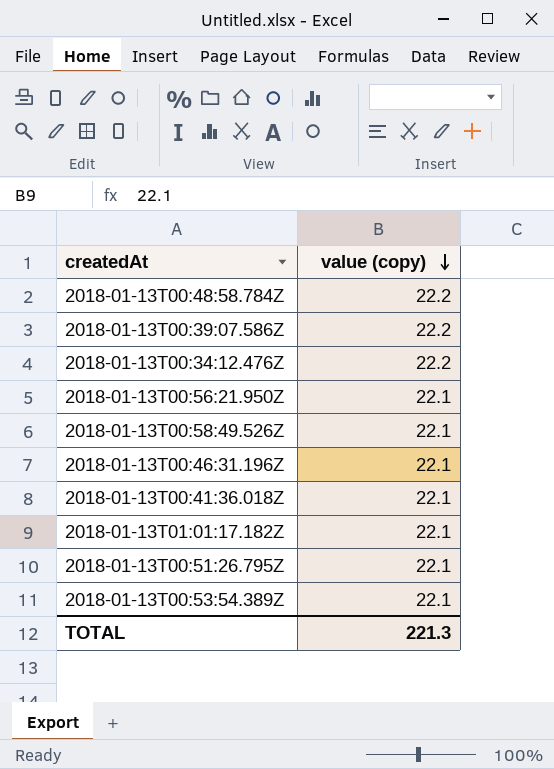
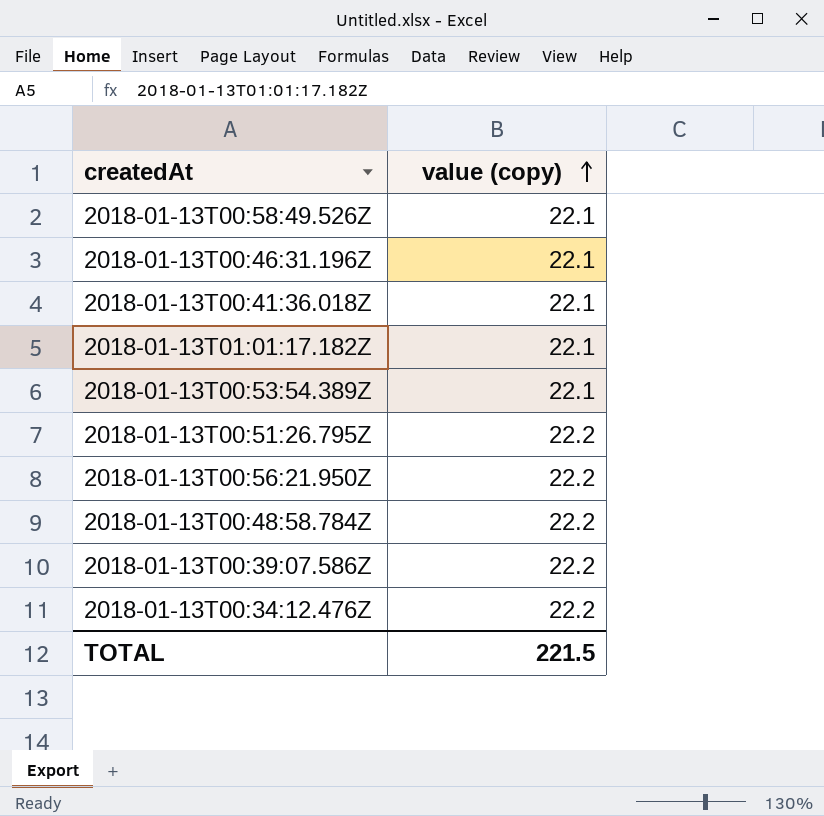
row order: value (copy) descending -> value (copy) ascending
2018-01-13T00:51:26.795Z | value (copy): 22.1 -> 22.2
2018-01-13T00:56:21.950Z | value (copy): 22.1 -> 22.2
TOTAL | value (copy): 221.3 -> 221.5

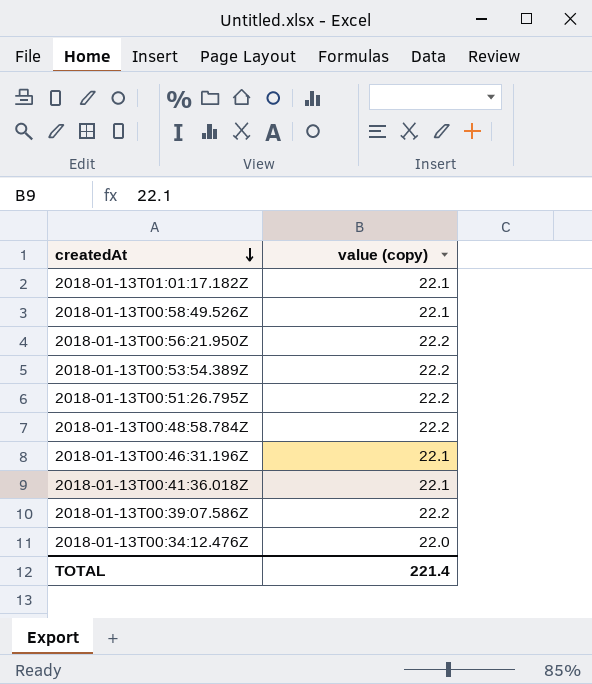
row order: value (copy) ascending -> createdAt descending
2018-01-13T00:53:54.389Z | value (copy): 22.1 -> 22.2
2018-01-13T00:34:12.476Z | value (copy): 22.2 -> 22.0
TOTAL | value (copy): 221.5 -> 221.4

